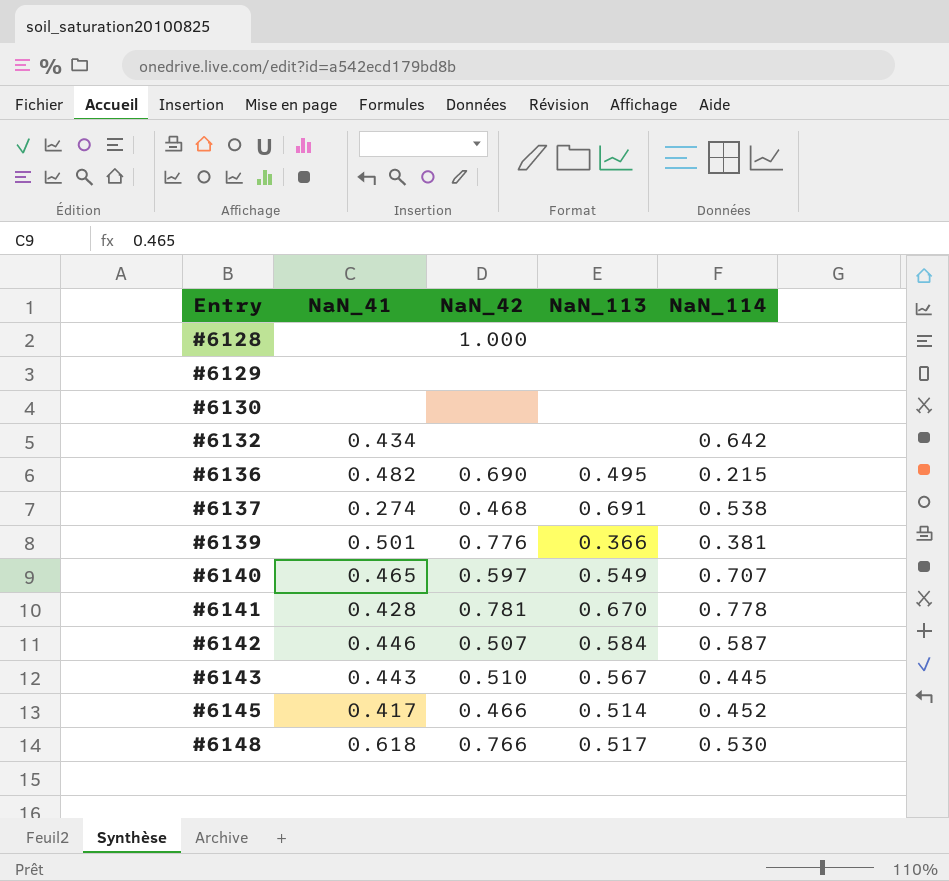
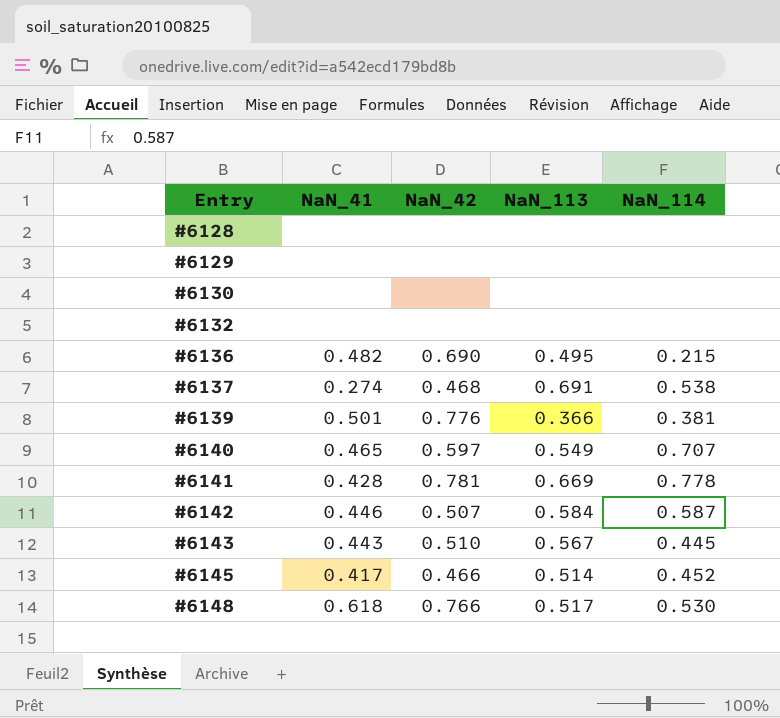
#6128 | NaN_42: 1.000 -> none
#6132 | NaN_41: 0.434 -> none
#6132 | NaN_114: 0.642 -> none
#6141 | NaN_113: 0.670 -> 0.669

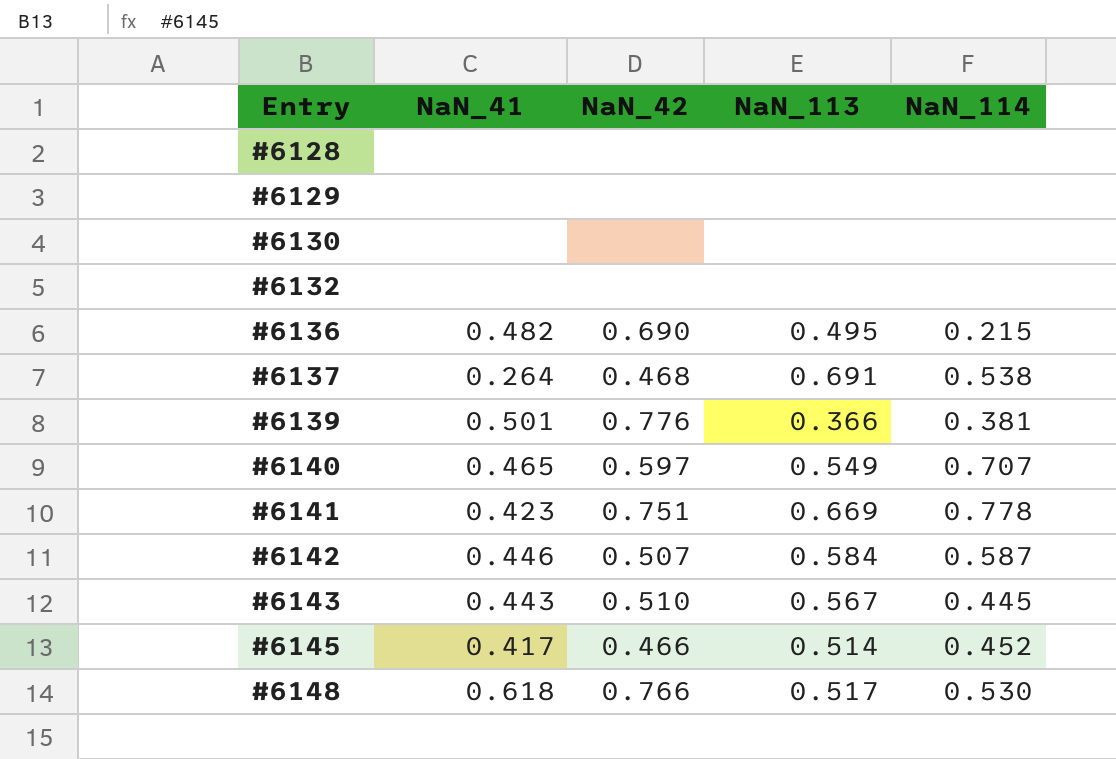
#6137 | NaN_41: 0.274 -> 0.264
#6141 | NaN_41: 0.428 -> 0.423
#6141 | NaN_42: 0.781 -> 0.751

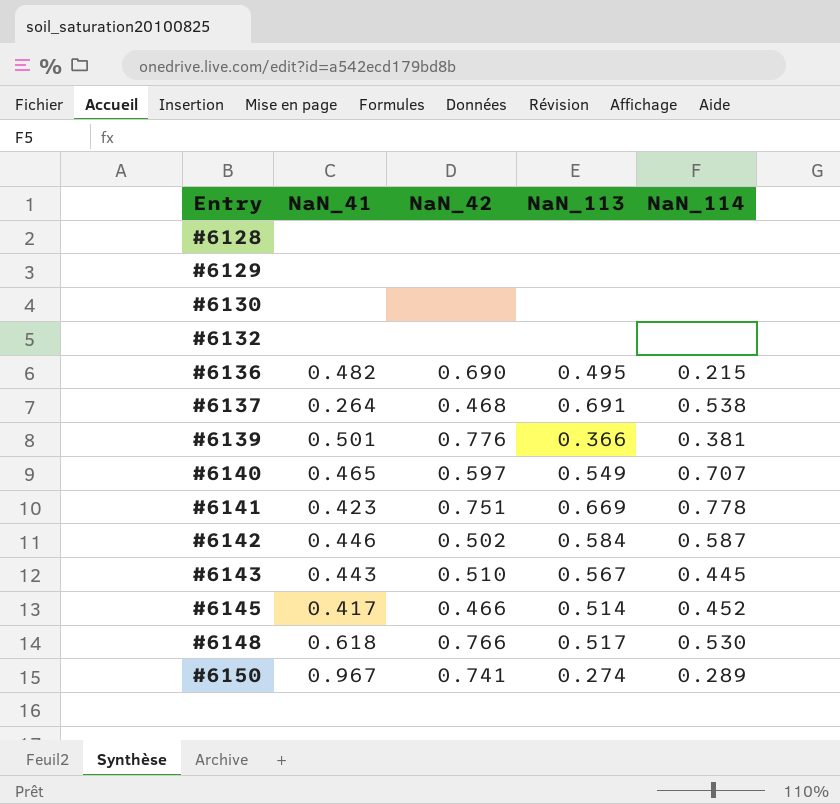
#6142 | NaN_42: 0.507 -> 0.502
row #6150: none -> 0.967 | 0.741 | 0.274 | 0.289

